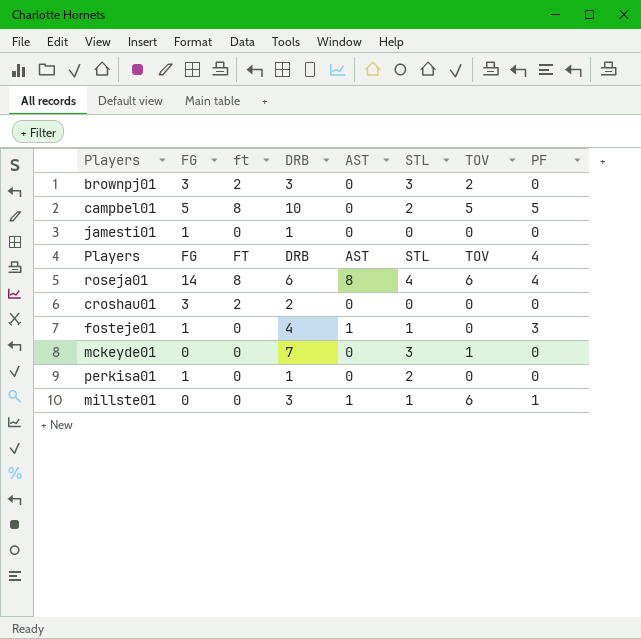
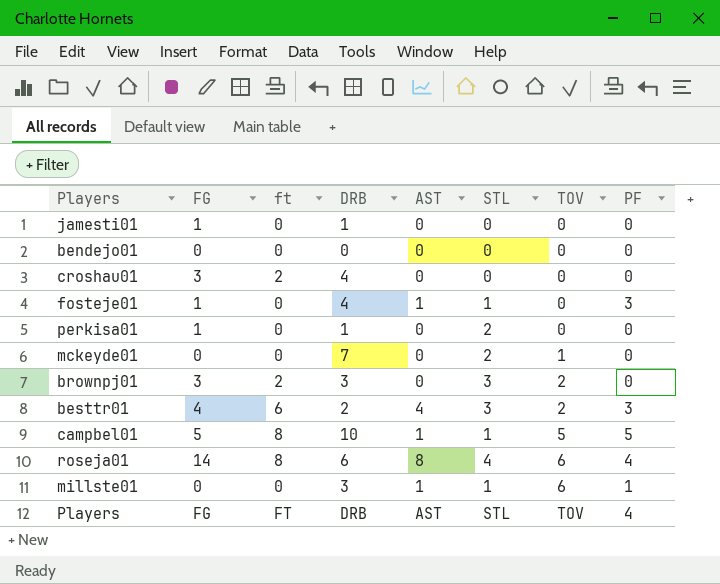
row order: none -> TOV ascending
row bendejo01: none -> 0 | 0 | 0 | 0 | 0 | 0 | 0
croshau01 | DRB: 2 -> 4
mckeyde01 | STL: 3 -> 2
row besttr01: none -> 4 | 6 | 2 | 4 | 3 | 2 | 3
campbel01 | AST: 0 -> 1
campbel01 | STL: 2 -> 1

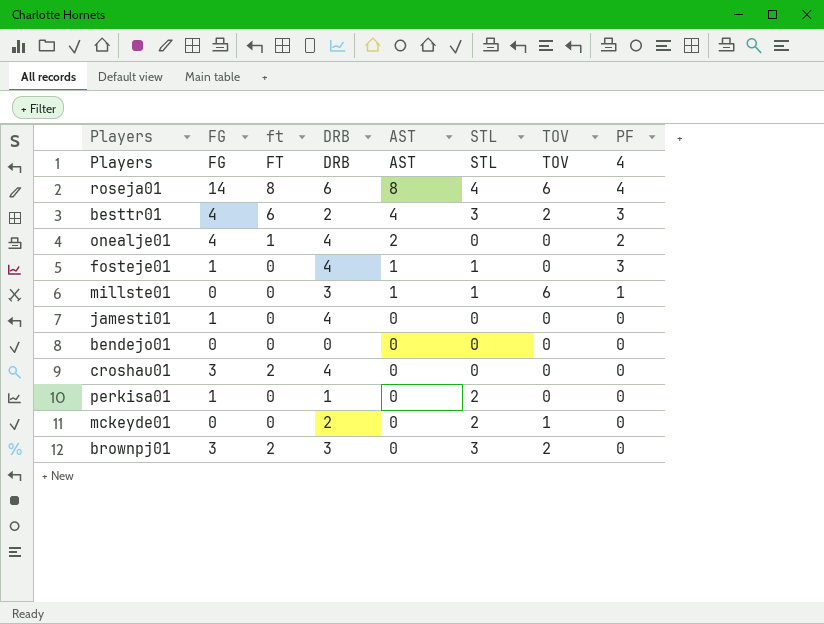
row order: TOV ascending -> AST descending
row campbel01: 5 | 8 | 10 | 1 | 1 | 5 | 5 -> none
row onealje01: none -> 4 | 1 | 4 | 2 | 0 | 0 | 2
jamesti01 | DRB: 1 -> 4
mckeyde01 | DRB: 7 -> 2

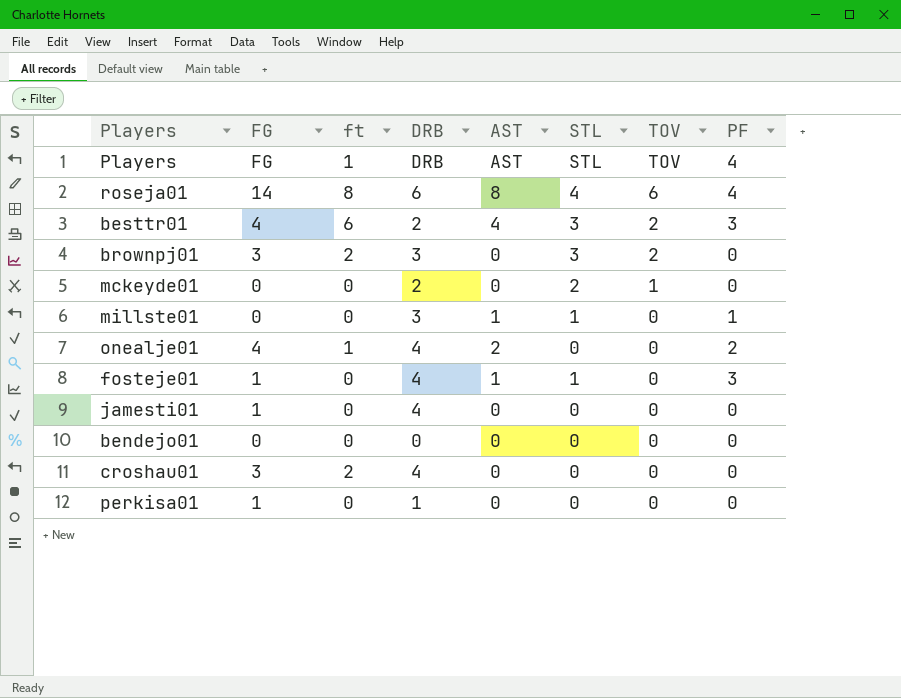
row order: AST descending -> TOV descending
Players | ft: FT -> 1
millste01 | TOV: 6 -> 0
perkisa01 | STL: 2 -> 0

